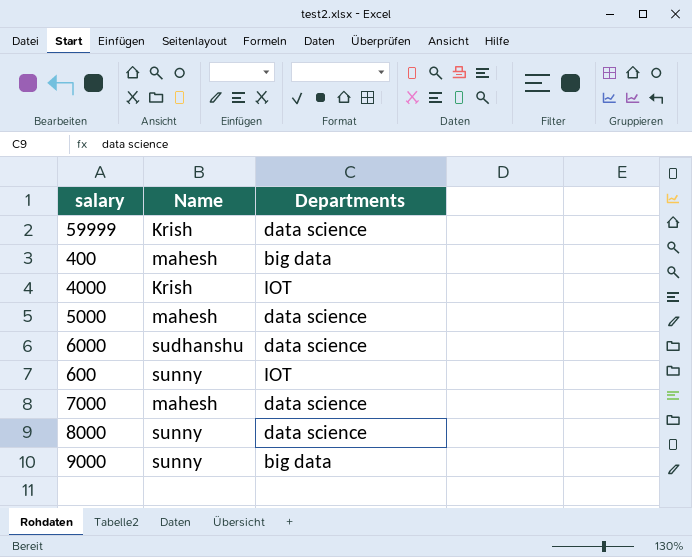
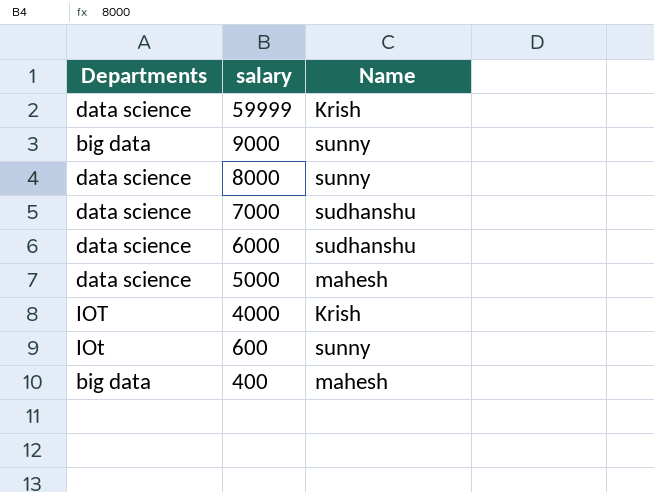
row order: none -> salary descending
column Departments | position: 3 -> 1
7000 | Name: mahesh -> sudhanshu
600 | Departments: IOT -> IOt

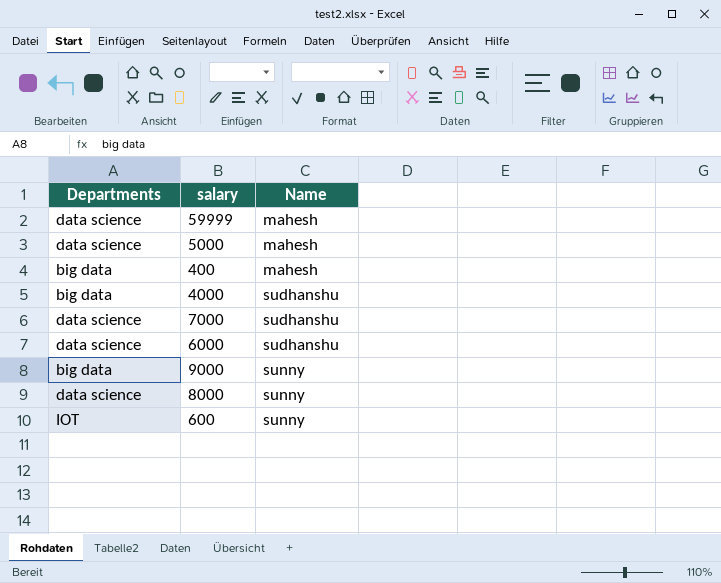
row order: salary descending -> Name ascending
59999 | Name: Krish -> mahesh
4000 | Departments: IOT -> big data
4000 | Name: Krish -> sudhanshu
600 | Departments: IOt -> IOT

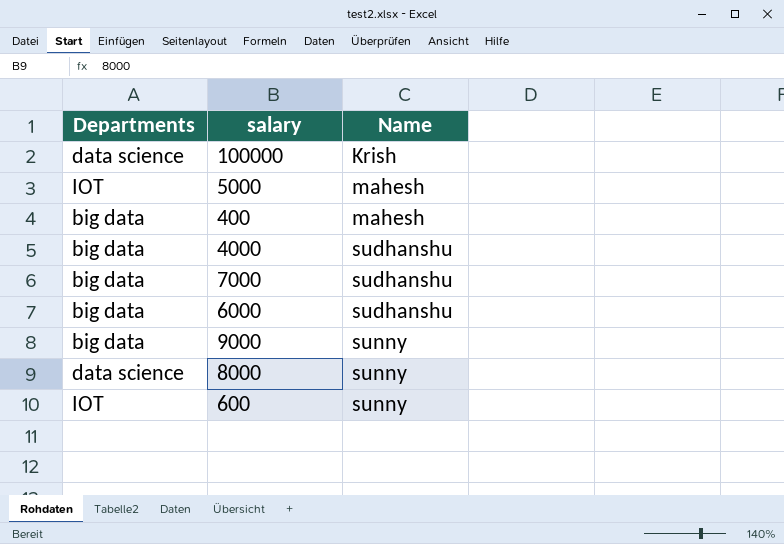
row 59999: data science | mahesh -> none
row 100000: none -> data science | Krish
5000 | Departments: data science -> IOT
7000 | Departments: data science -> big data
6000 | Departments: data science -> big data

